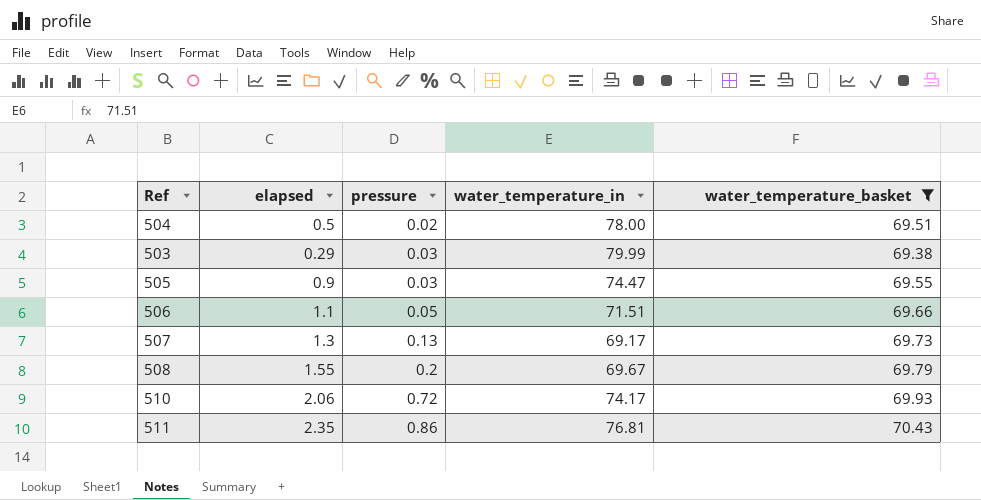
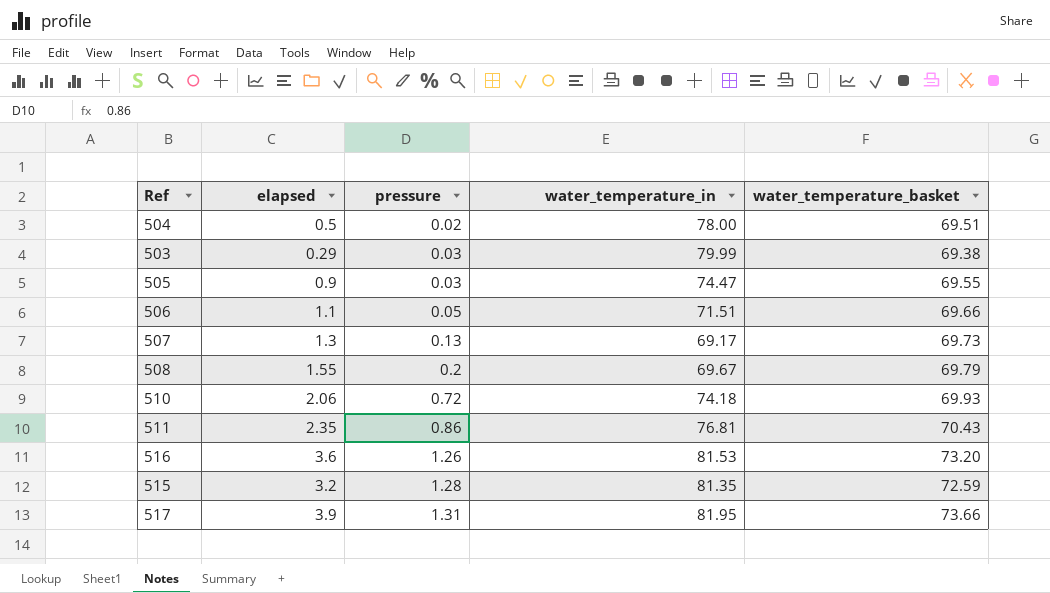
filter: water_temperature_basket <= 70.43 -> none
510 | water_temperature_in: 74.17 -> 74.18

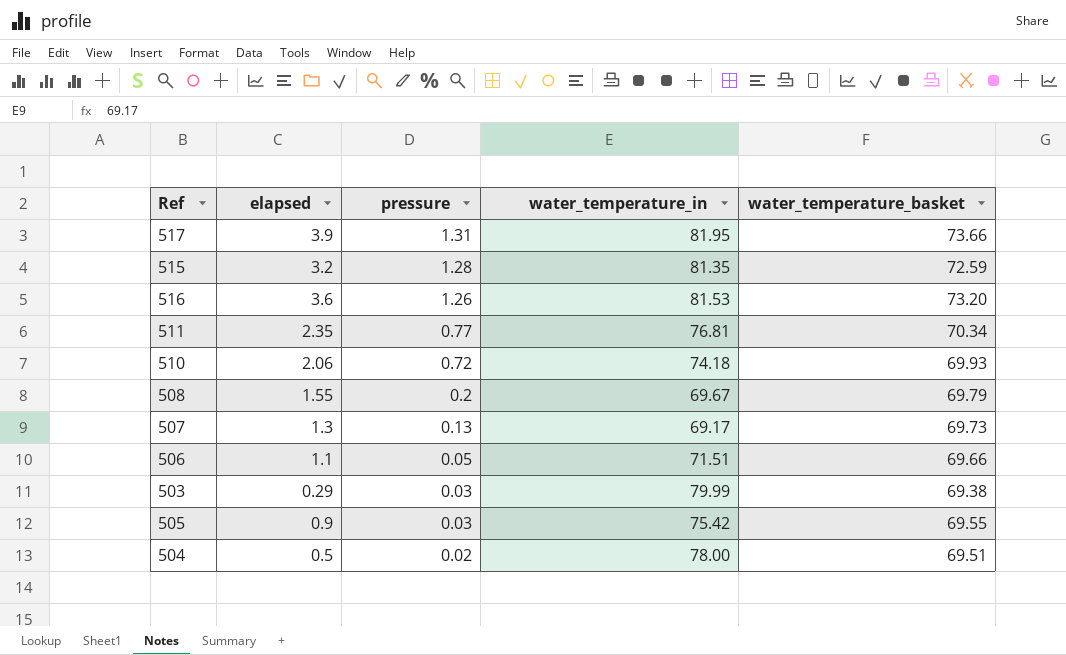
row order: pressure ascending -> pressure descending
511 | pressure: 0.86 -> 0.77
511 | water_temperature_basket: 70.43 -> 70.34
505 | water_temperature_in: 74.47 -> 75.42

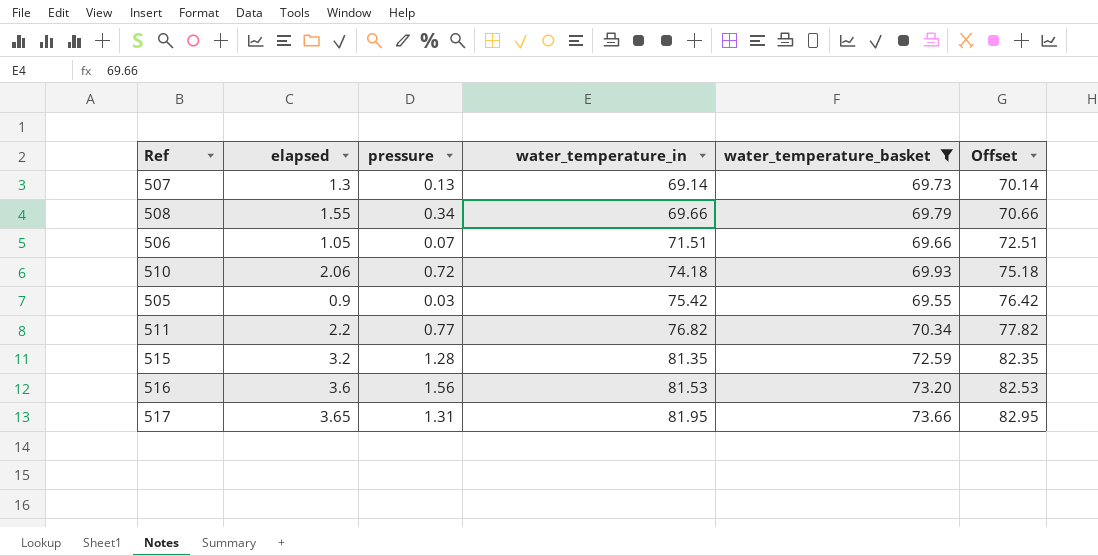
filter: none -> water_temperature_basket >= 69.55
row order: pressure descending -> water_temperature_in ascending
column Offset | formula: none -> [water_temperature_in] + 1
507 | water_temperature_in: 69.17 -> 69.14
508 | pressure: 0.2 -> 0.34
508 | water_temperature_in: 69.67 -> 69.66
506 | elapsed: 1.1 -> 1.05
506 | pressure: 0.05 -> 0.07
511 | elapsed: 2.35 -> 2.2
511 | water_temperature_in: 76.81 -> 76.82
516 | pressure: 1.26 -> 1.56
517 | elapsed: 3.9 -> 3.65

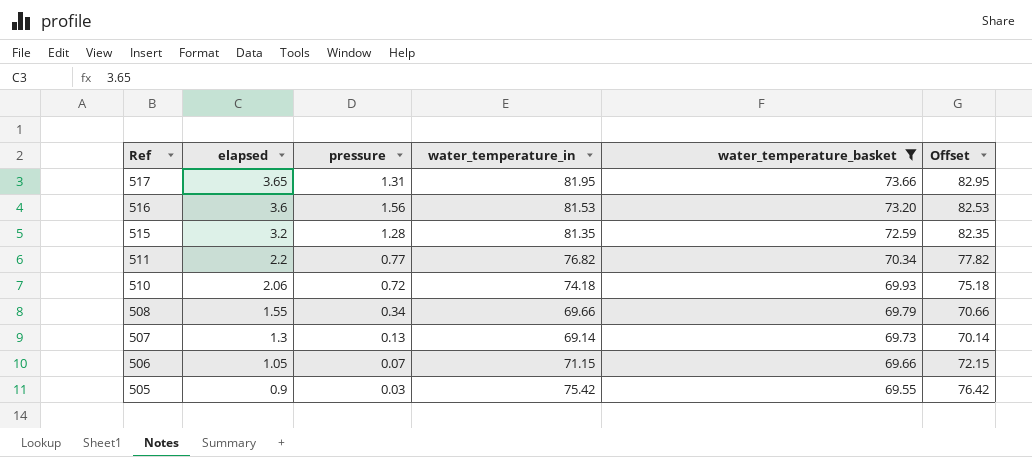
row order: water_temperature_in ascending -> Ref descending
506 | water_temperature_in: 71.51 -> 71.15
506 | Offset: 72.51 -> 72.15

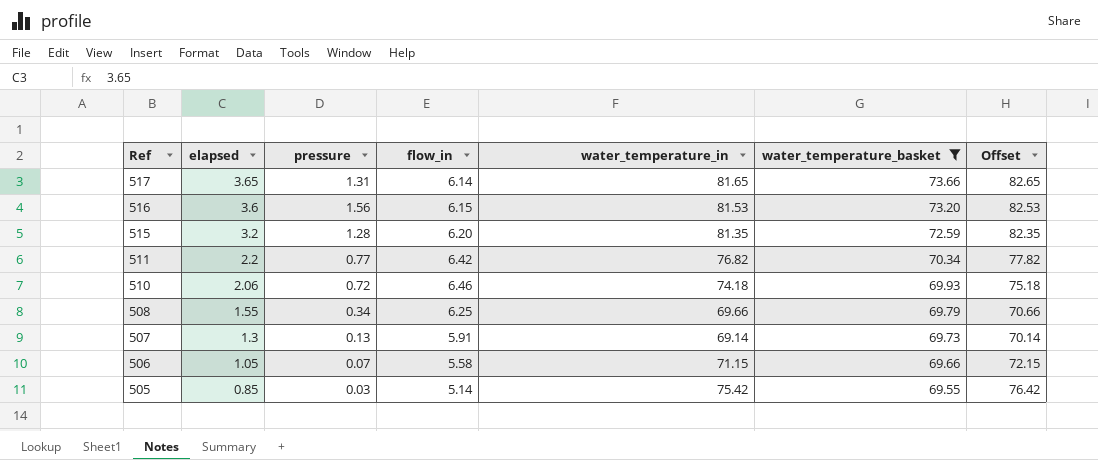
column flow_in | position: none -> 4
517 | water_temperature_in: 81.95 -> 81.65
517 | Offset: 82.95 -> 82.65
505 | elapsed: 0.9 -> 0.85

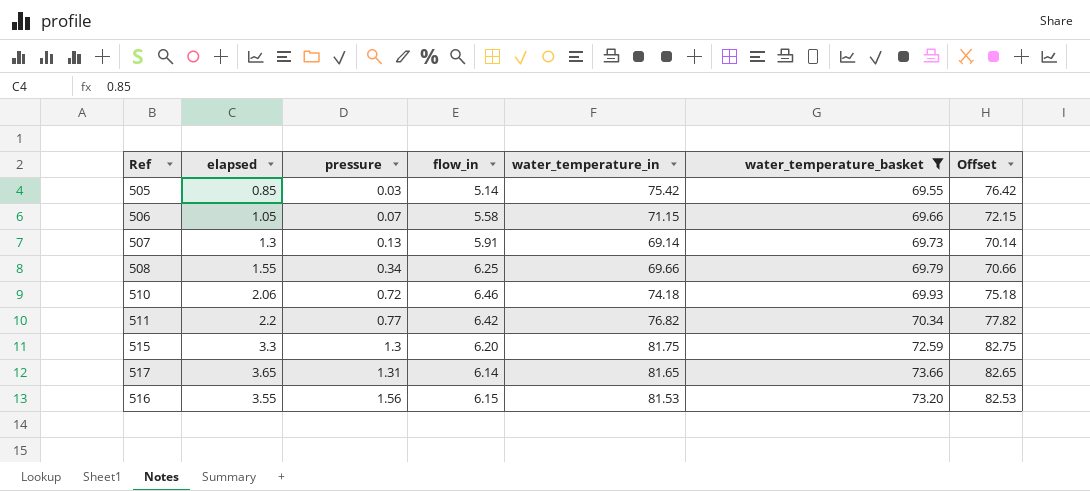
row order: Ref descending -> pressure ascending
515 | elapsed: 3.2 -> 3.3
515 | pressure: 1.28 -> 1.3
515 | water_temperature_in: 81.35 -> 81.75
515 | Offset: 82.35 -> 82.75
516 | elapsed: 3.6 -> 3.55

